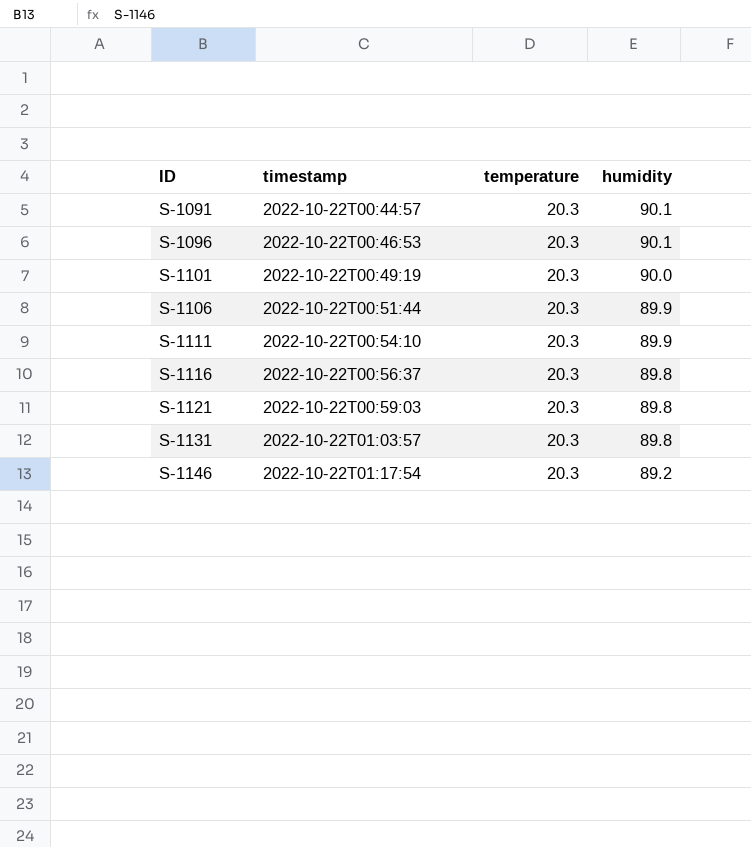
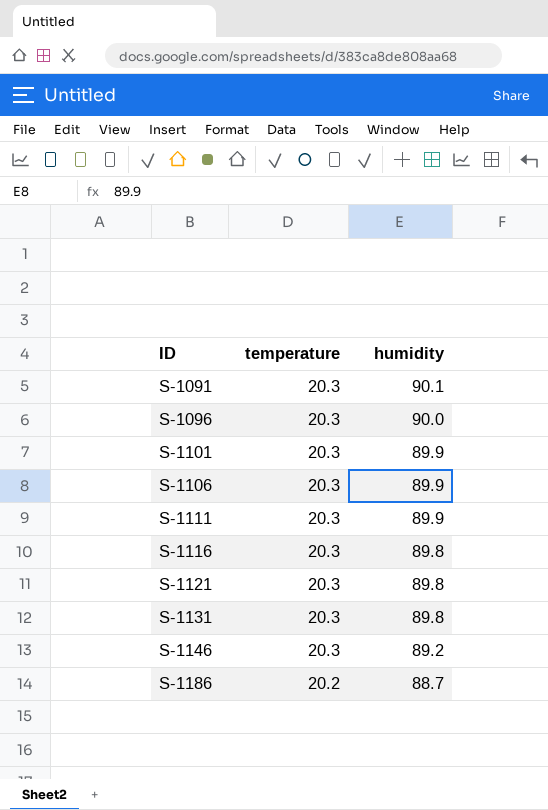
column timestamp | position: 2 -> none
S-1096 | humidity: 90.1 -> 90.0
S-1101 | humidity: 90.0 -> 89.9
row S-1186: none -> 20.2 | 88.7

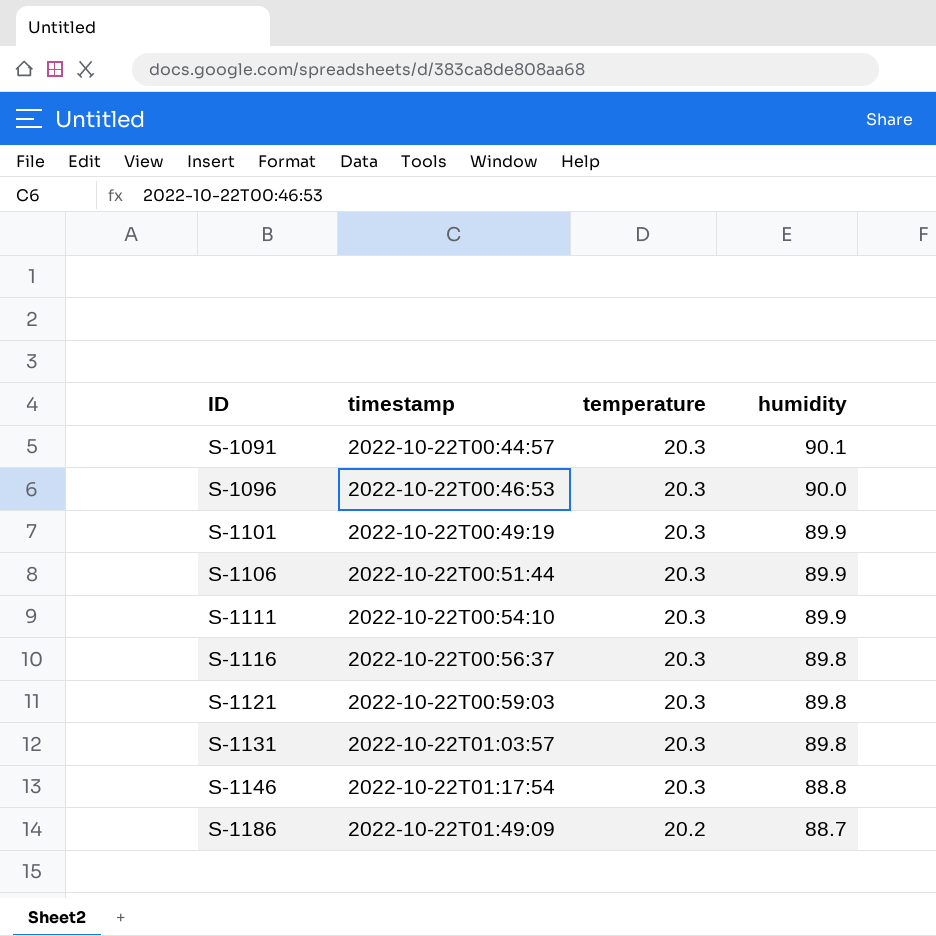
column timestamp | position: none -> 2
S-1146 | humidity: 89.2 -> 88.8

